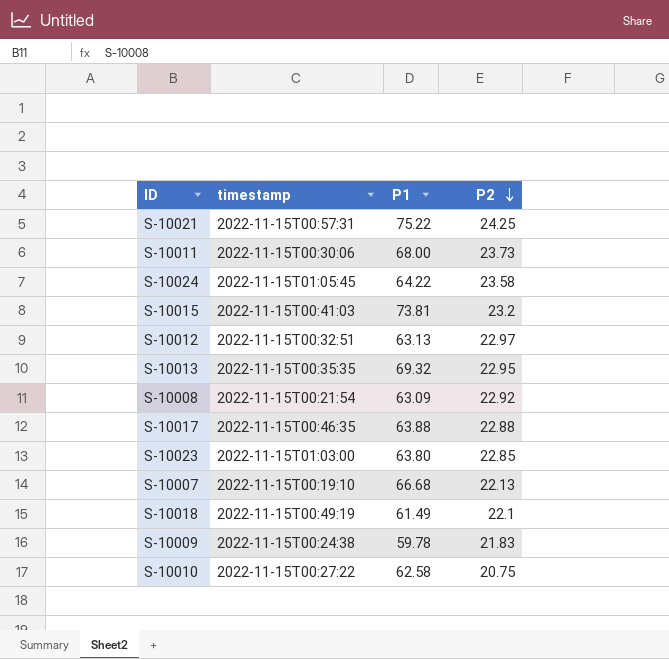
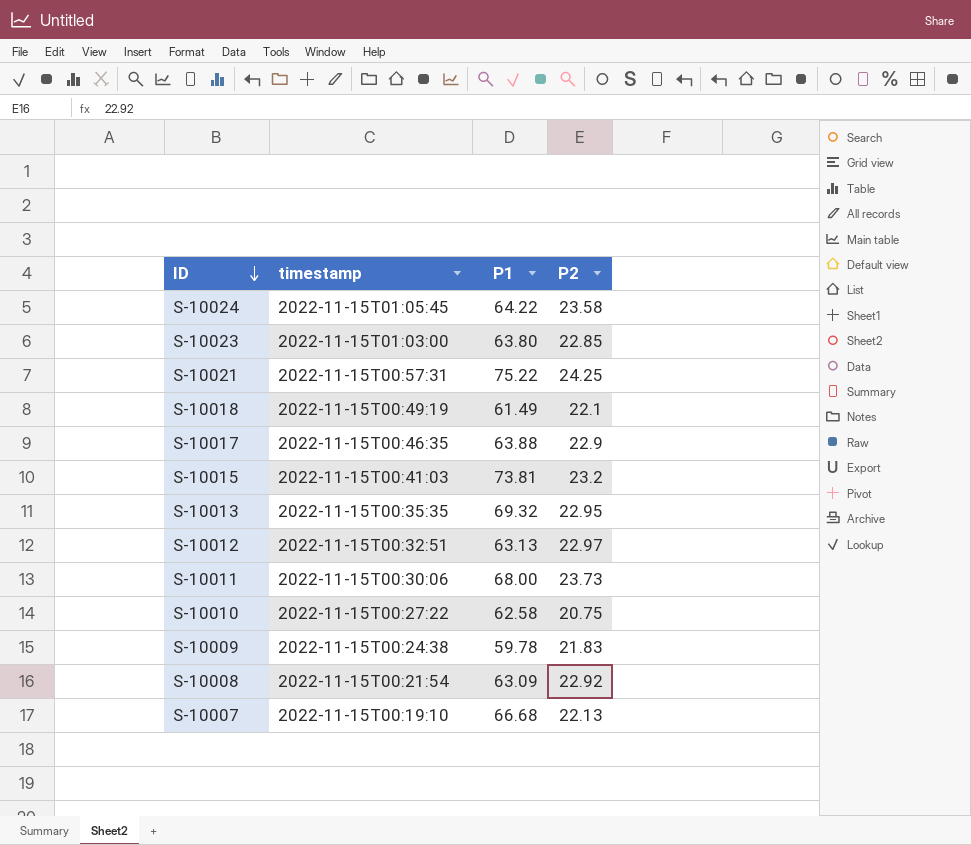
row order: P2 descending -> ID descending
S-10017 | P2: 22.88 -> 22.9

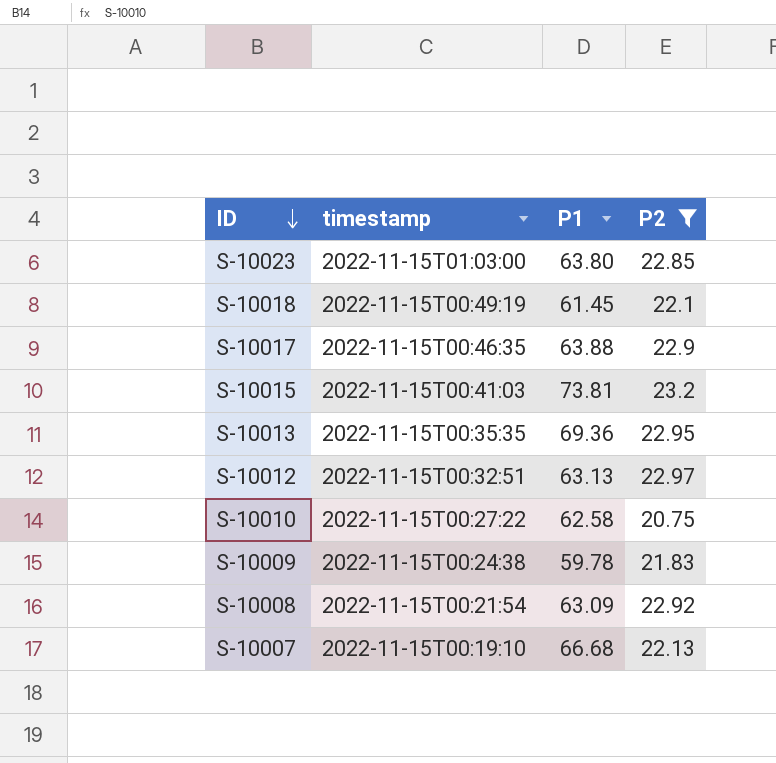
filter: none -> P2 <= 23.2
S-10018 | P1: 61.49 -> 61.45
S-10013 | P1: 69.32 -> 69.36

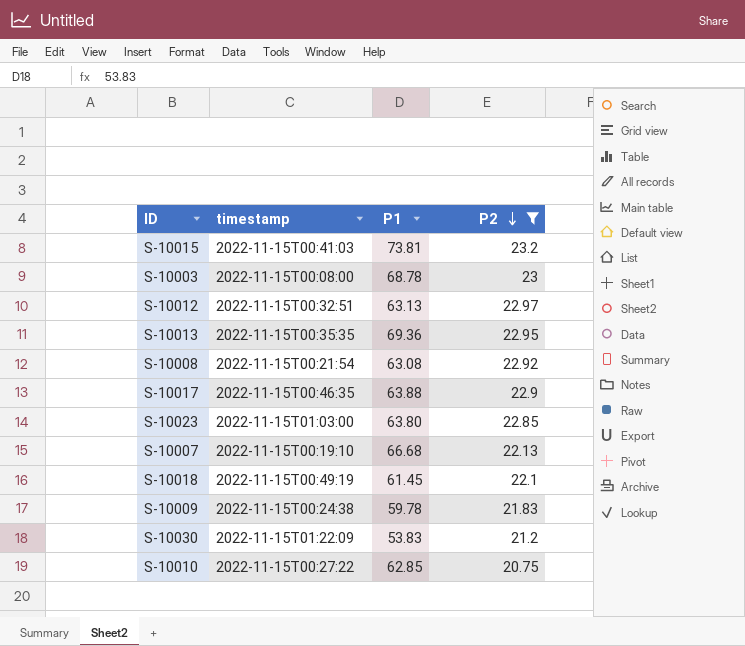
row order: ID descending -> P2 descending
row S-10003: none -> 2022-11-15T00:08:00 | 68.78 | 23
S-10008 | P1: 63.09 -> 63.08
row S-10030: none -> 2022-11-15T01:22:09 | 53.83 | 21.2
S-10010 | P1: 62.58 -> 62.85

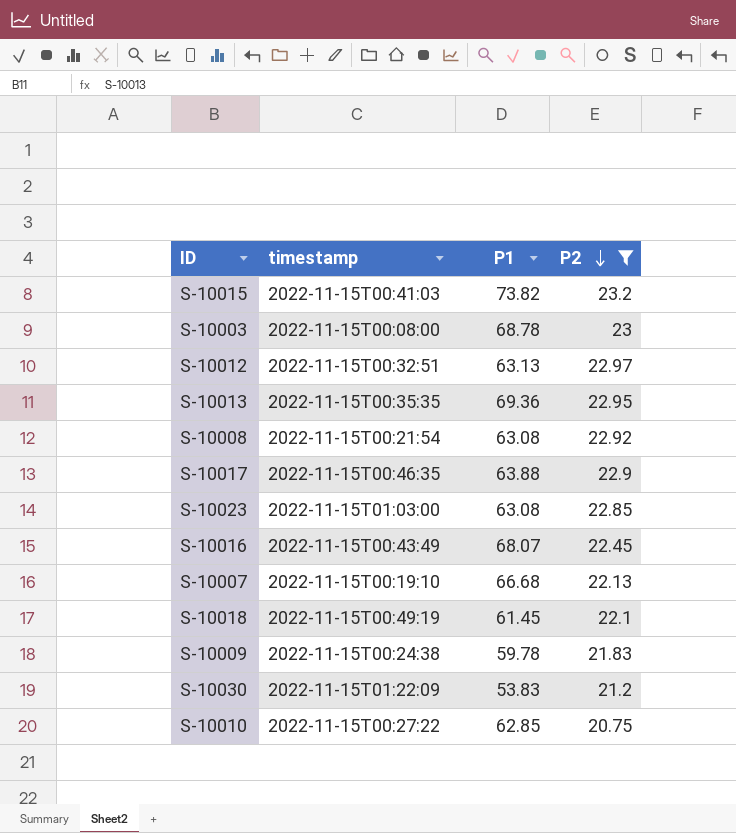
S-10015 | P1: 73.81 -> 73.82
S-10023 | P1: 63.80 -> 63.08
row S-10016: none -> 2022-11-15T00:43:49 | 68.07 | 22.45

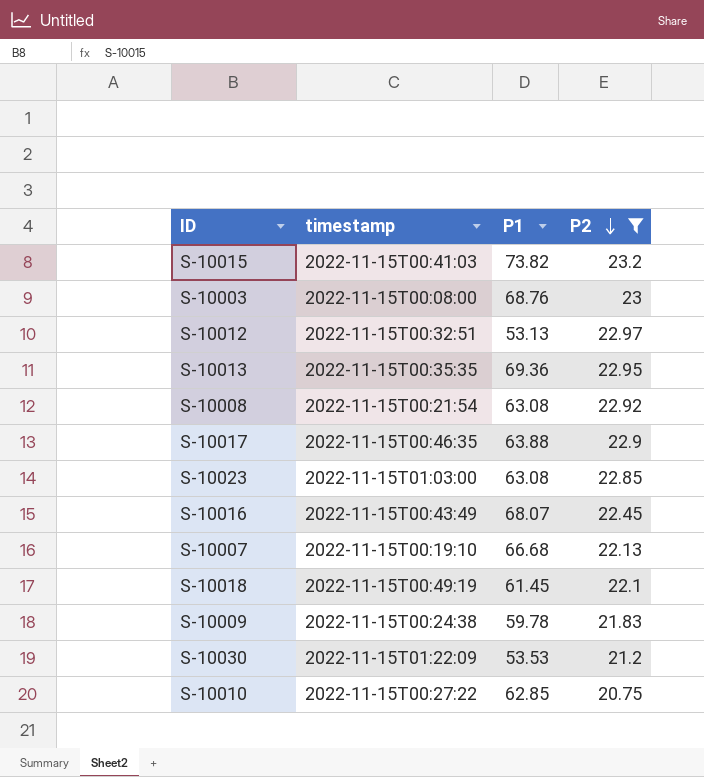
S-10003 | P1: 68.78 -> 68.76
S-10012 | P1: 63.13 -> 53.13
S-10030 | P1: 53.83 -> 53.53

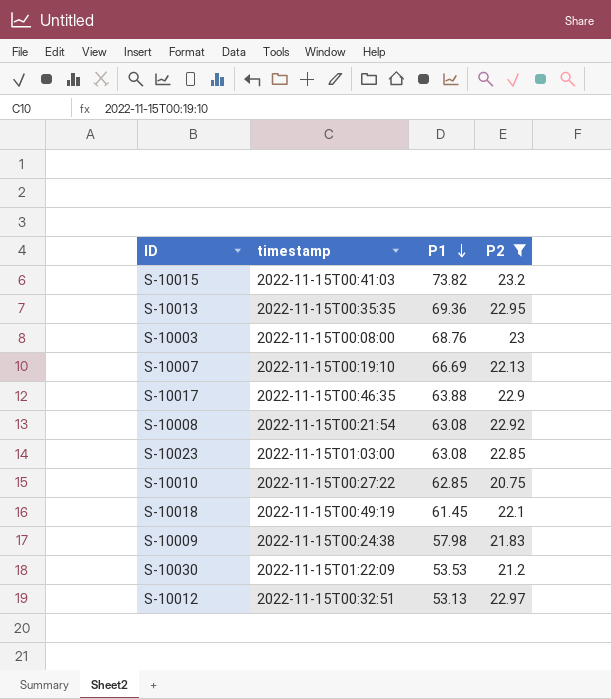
row order: P2 descending -> P1 descending
row S-10016: 2022-11-15T00:43:49 | 68.07 | 22.45 -> none
S-10007 | P1: 66.68 -> 66.69
S-10009 | P1: 59.78 -> 57.98

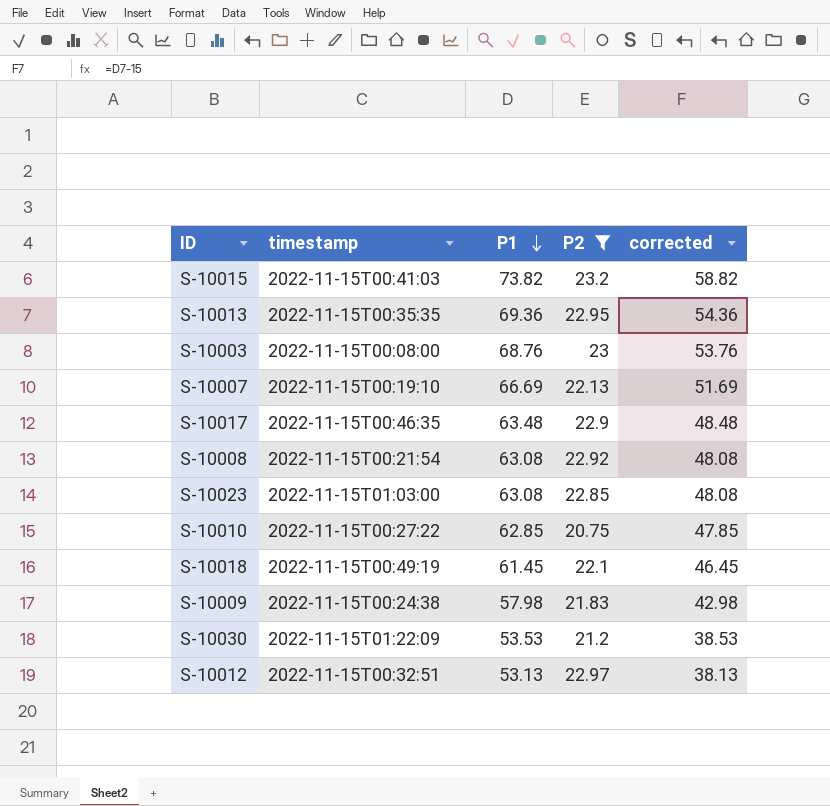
column corrected | formula: none -> [P1] - 15
S-10017 | P1: 63.88 -> 63.48

